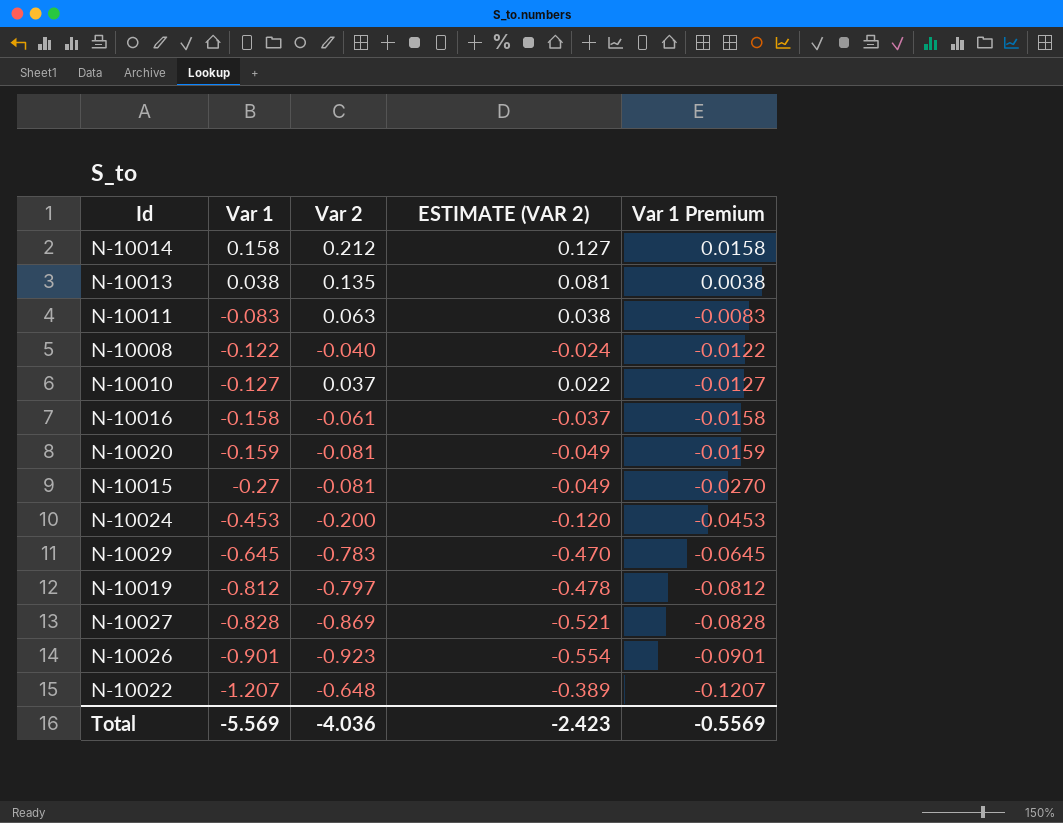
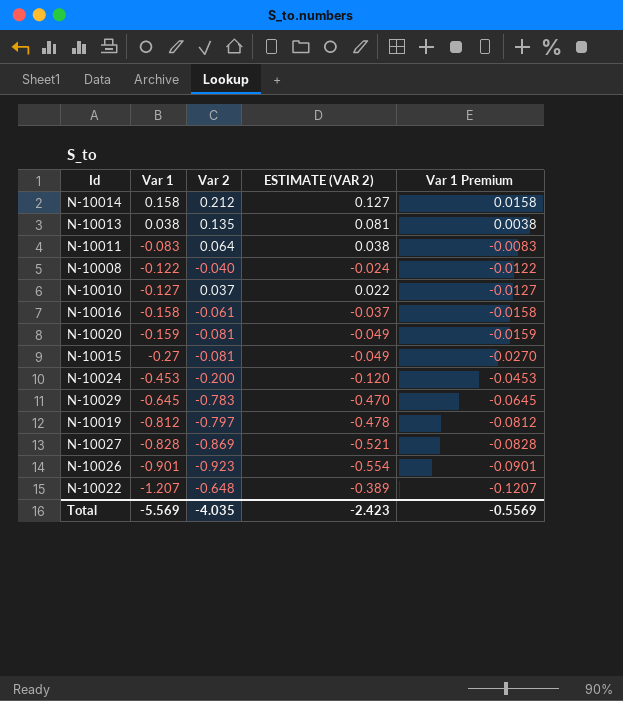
N-10011 | Var 2: 0.063 -> 0.064
Total | Var 2: -4.036 -> -4.035

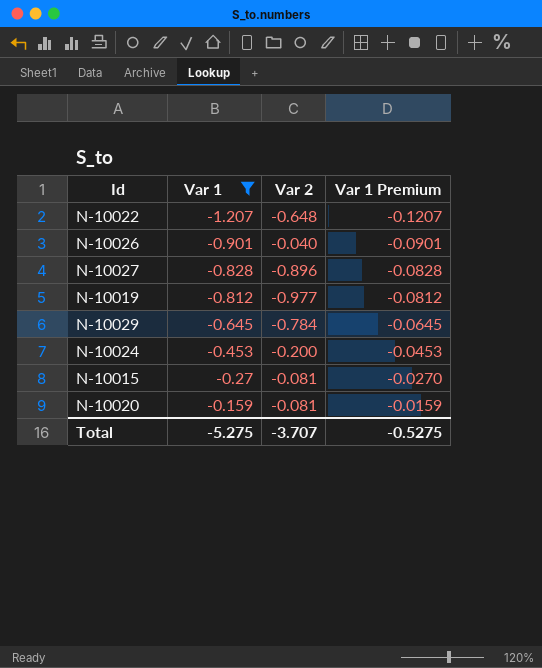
filter: none -> Var 1 <= -0.159
row order: Var 1 descending -> Var 1 ascending
column ESTIMATE (VAR 2) | formula: [Var 2] * 0.6 -> none
N-10026 | Var 2: -0.923 -> -0.040
N-10027 | Var 2: -0.869 -> -0.896
N-10019 | Var 2: -0.797 -> -0.977
N-10029 | Var 2: -0.783 -> -0.784
Total | Var 1: -5.569 -> -5.275
Total | Var 2: -4.035 -> -3.707
Total | Var 1 Premium: -0.5569 -> -0.5275

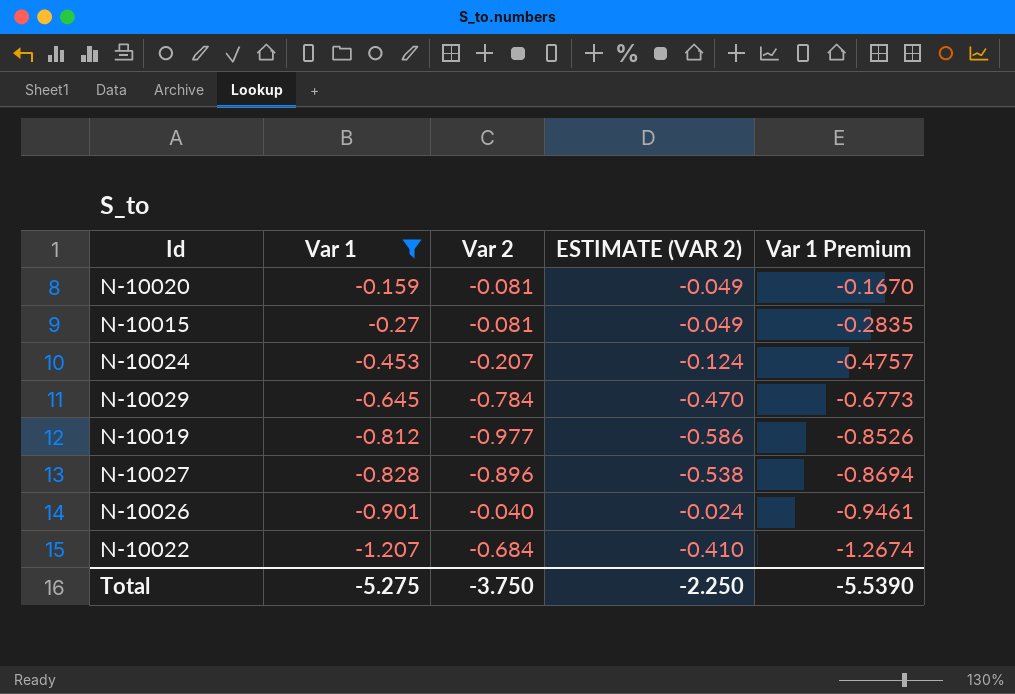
row order: Var 1 ascending -> Var 1 descending
column ESTIMATE (VAR 2) | formula: none -> [Var 2] * 0.6
column Var 1 Premium | formula: [Var 1] * 0.1 -> [Var 1] * 1.05
N-10024 | Var 2: -0.200 -> -0.207
N-10022 | Var 2: -0.648 -> -0.684
Total | Var 2: -3.707 -> -3.750
Total | Var 1 Premium: -0.5275 -> -5.5390

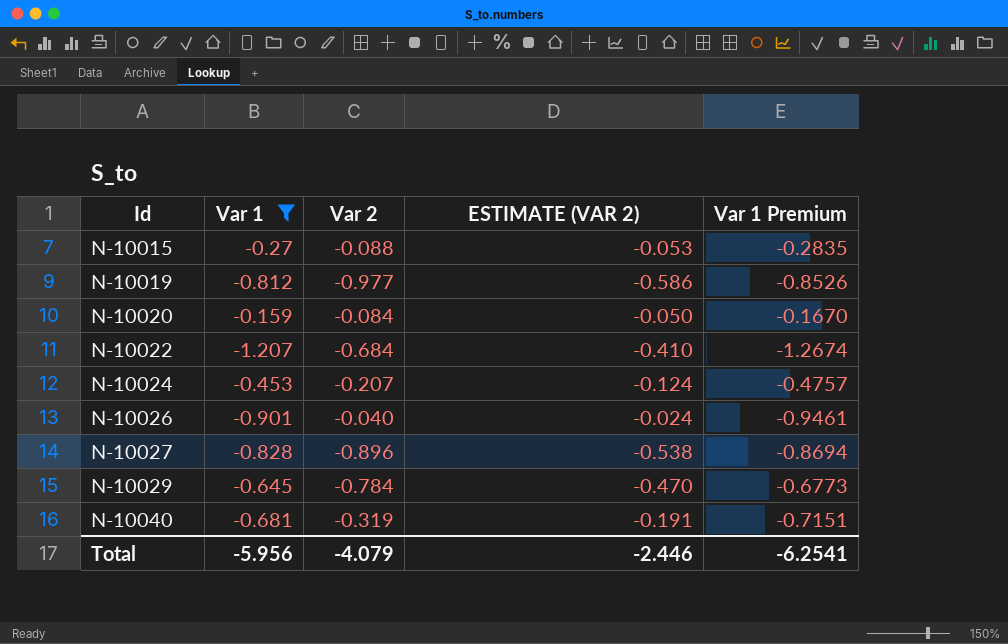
row order: Var 1 descending -> Id ascending
N-10015 | Var 2: -0.081 -> -0.088
N-10015 | ESTIMATE (VAR 2): -0.049 -> -0.053
N-10020 | Var 2: -0.081 -> -0.084
N-10020 | ESTIMATE (VAR 2): -0.049 -> -0.050
row N-10040: none -> -0.681 | -0.319 | -0.191 | -0.7151
Total | Var 1: -5.275 -> -5.956
Total | Var 2: -3.750 -> -4.079
Total | ESTIMATE (VAR 2): -2.250 -> -2.446
Total | Var 1 Premium: -5.5390 -> -6.2541

